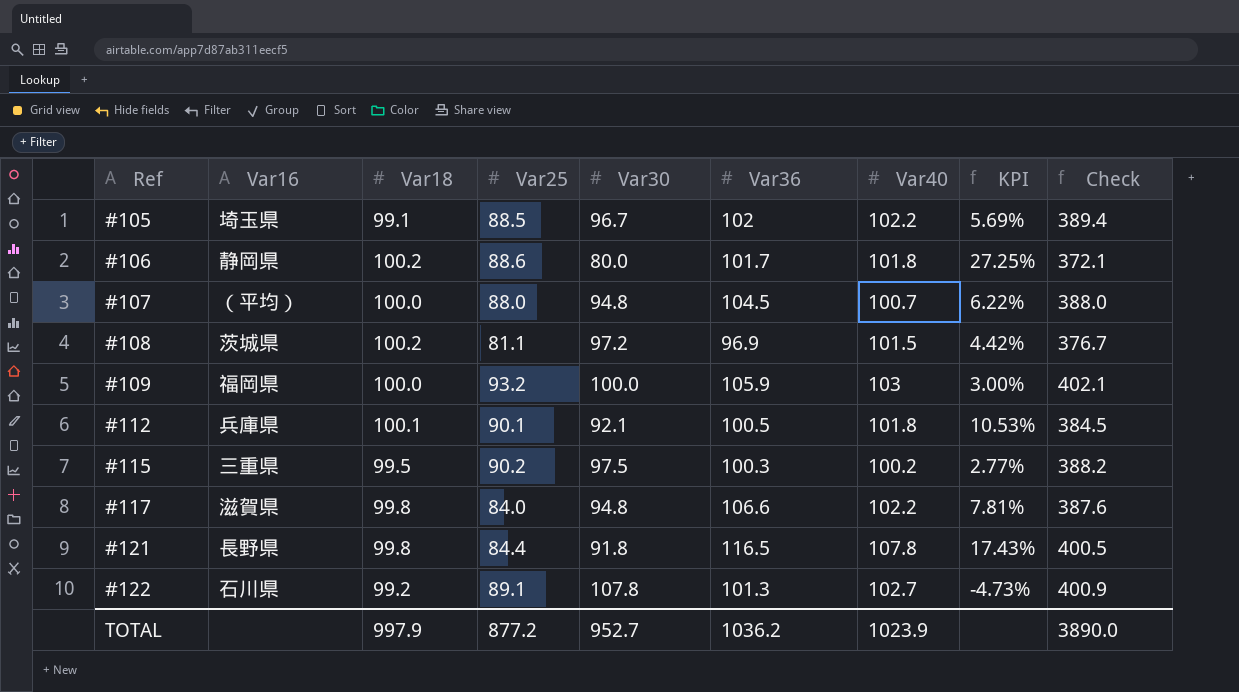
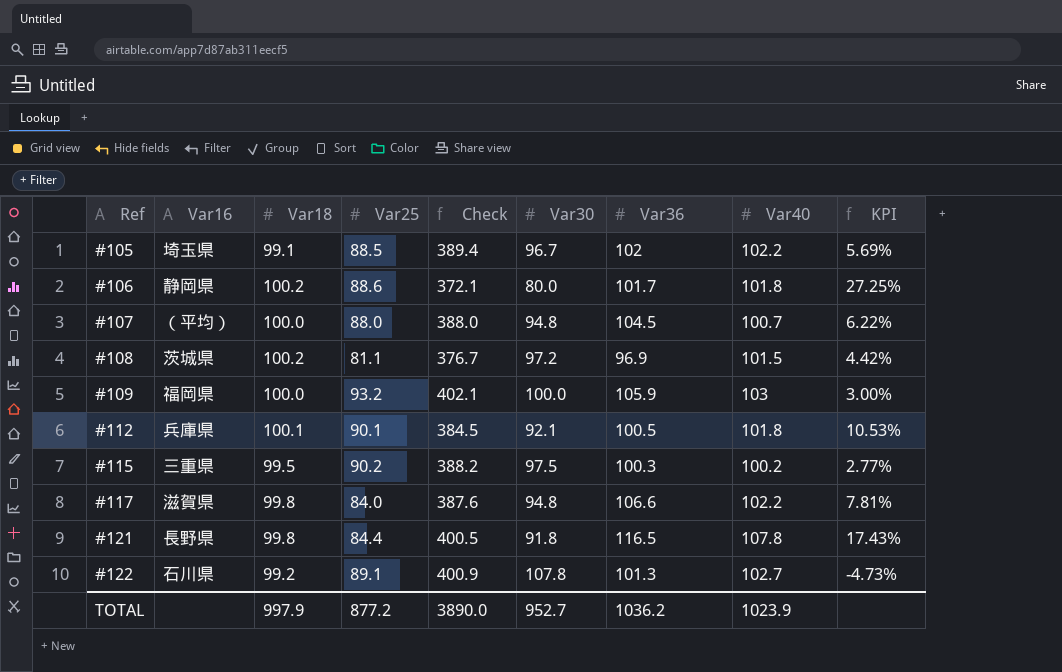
column Check | position: 9 -> 5

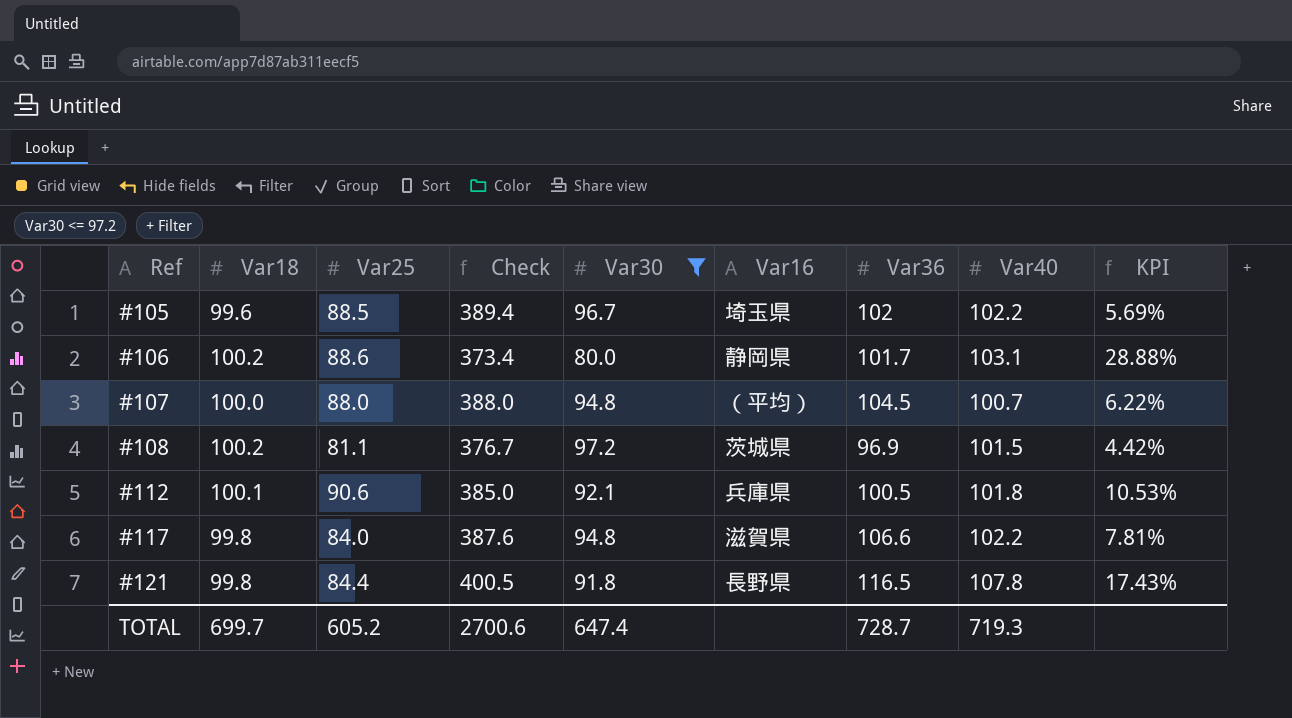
filter: none -> Var30 <= 97.2
column Var16 | position: 2 -> 6
#105 | Var18: 99.1 -> 99.6
#106 | Check: 372.1 -> 373.4
#106 | Var40: 101.8 -> 103.1
#106 | KPI: 27.25% -> 28.88%
#112 | Var25: 90.1 -> 90.6
#112 | Check: 384.5 -> 385.0
TOTAL | Var18: 997.9 -> 699.7
TOTAL | Var25: 877.2 -> 605.2
TOTAL | Check: 3890.0 -> 2700.6
TOTAL | Var30: 952.7 -> 647.4
TOTAL | Var36: 1036.2 -> 728.7
TOTAL | Var40: 1023.9 -> 719.3

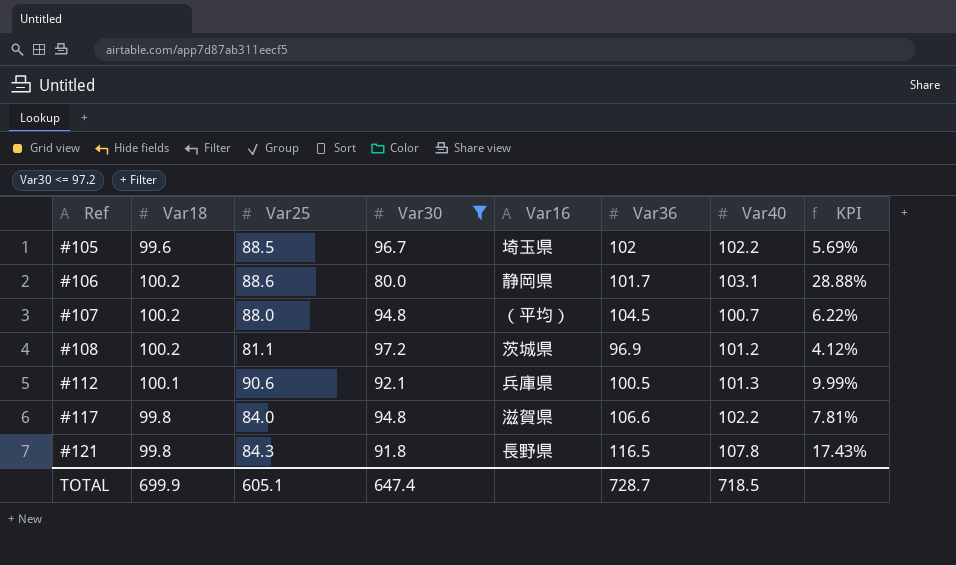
column Check | formula: [Var25] + [Var30] + [Var36] + [Var40] -> none
#107 | Var18: 100.0 -> 100.2
#108 | Var40: 101.5 -> 101.2
#108 | KPI: 4.42% -> 4.12%
#112 | Var40: 101.8 -> 101.3
#112 | KPI: 10.53% -> 9.99%
#121 | Var25: 84.4 -> 84.3
TOTAL | Var18: 699.7 -> 699.9
TOTAL | Var25: 605.2 -> 605.1
TOTAL | Var40: 719.3 -> 718.5

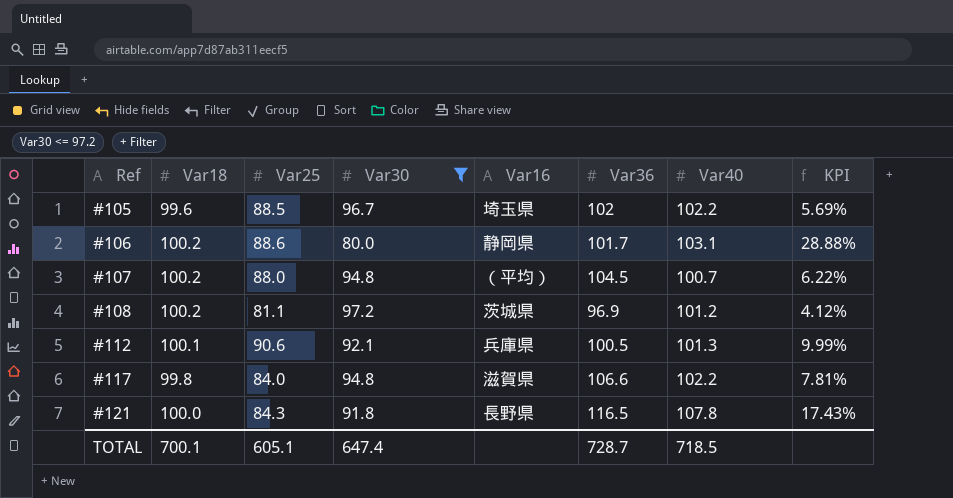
#121 | Var18: 99.8 -> 100.0
TOTAL | Var18: 699.9 -> 700.1

